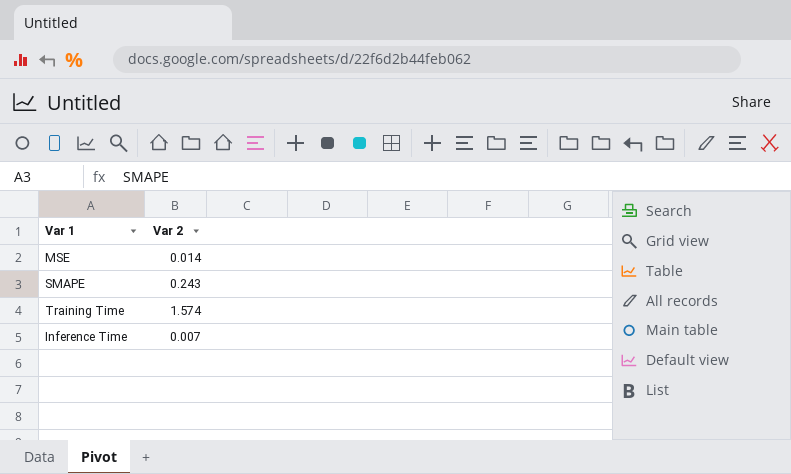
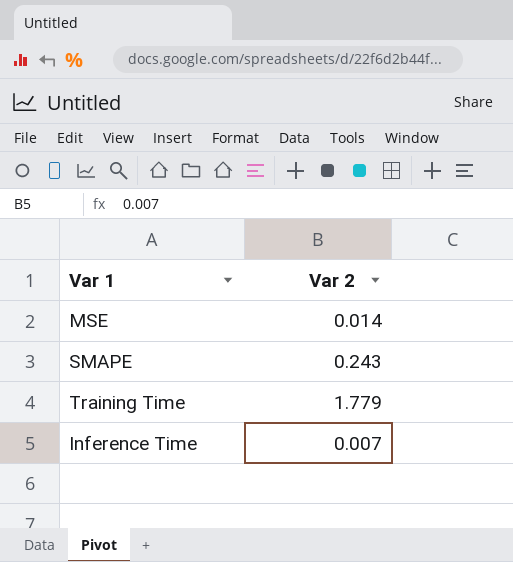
Training Time | Var 2: 1.574 -> 1.779

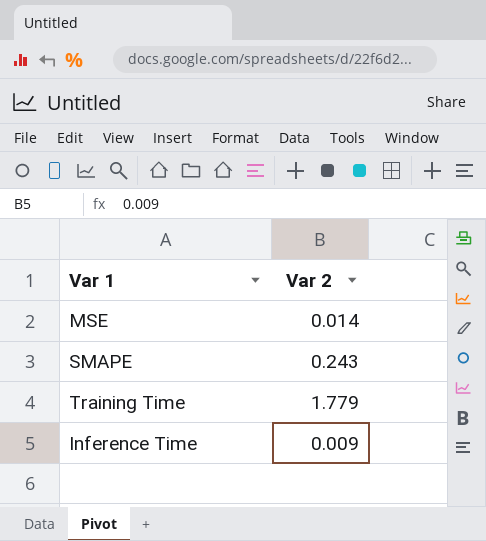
Inference Time | Var 2: 0.007 -> 0.009

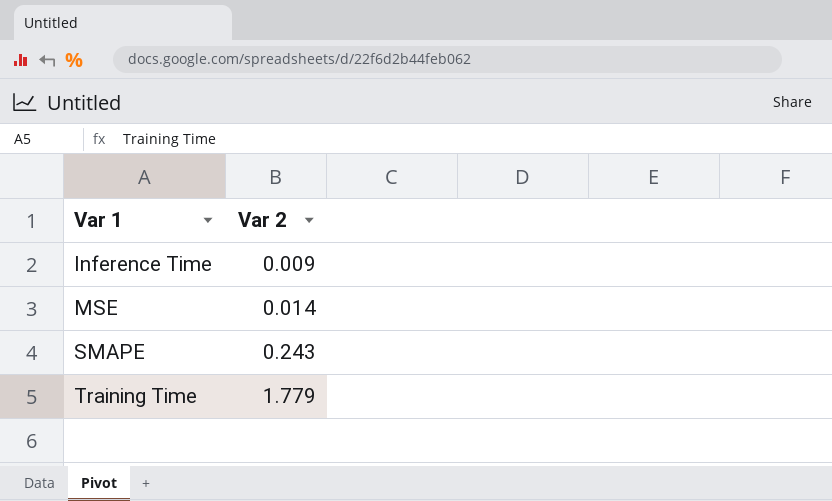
row order: none -> Var 1 ascending

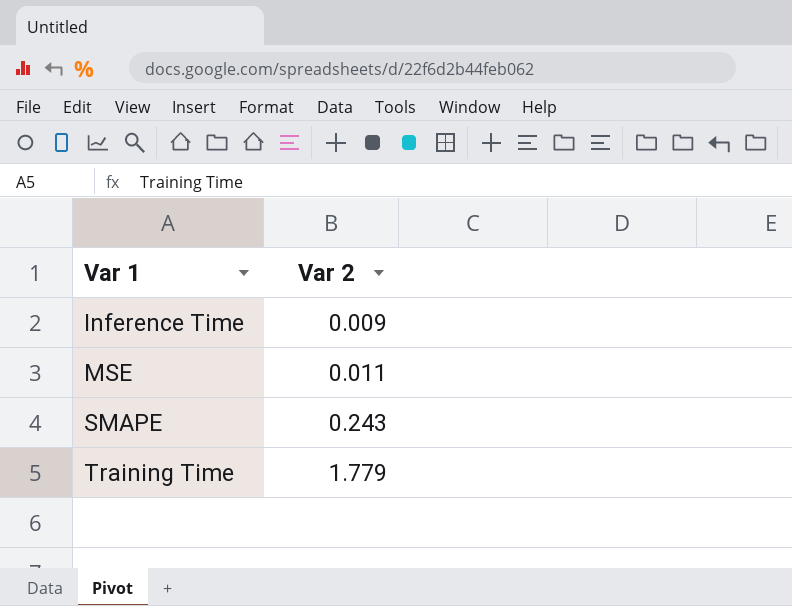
MSE | Var 2: 0.014 -> 0.011

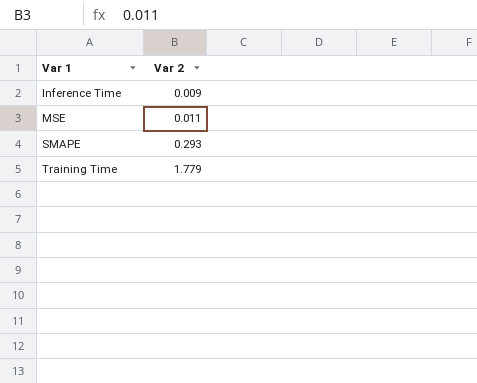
SMAPE | Var 2: 0.243 -> 0.293

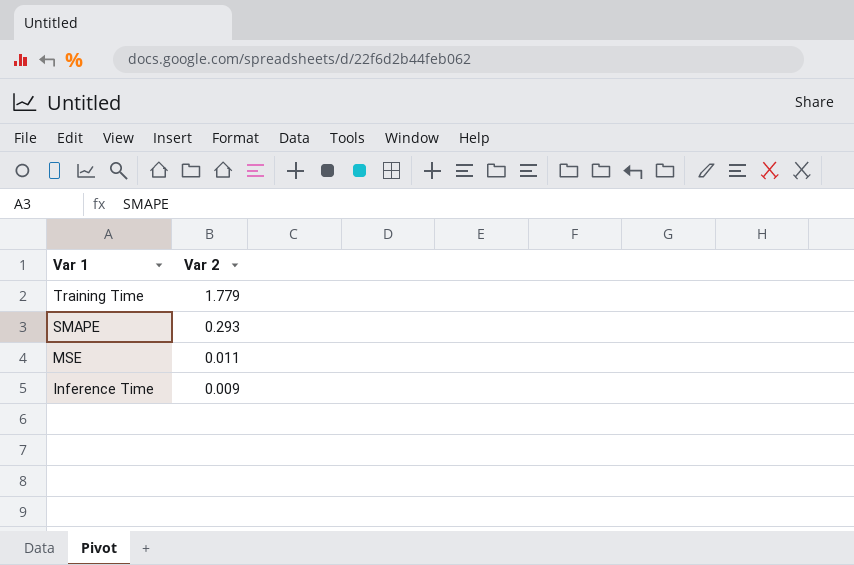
row order: Var 1 ascending -> Var 1 descending

